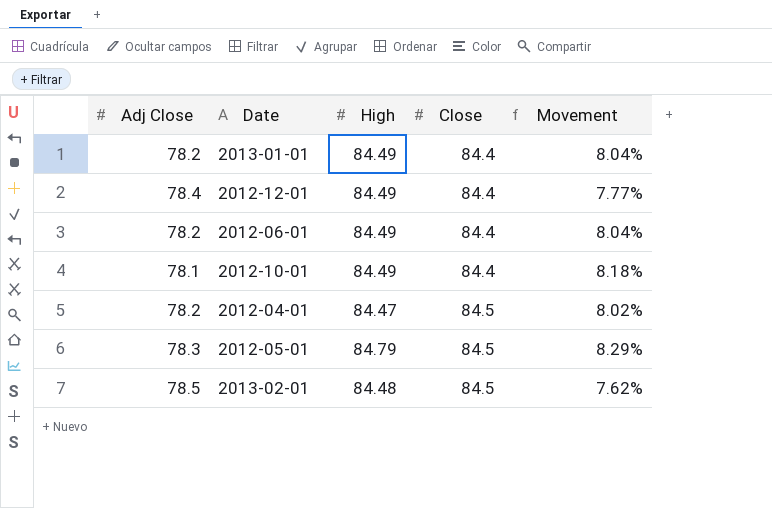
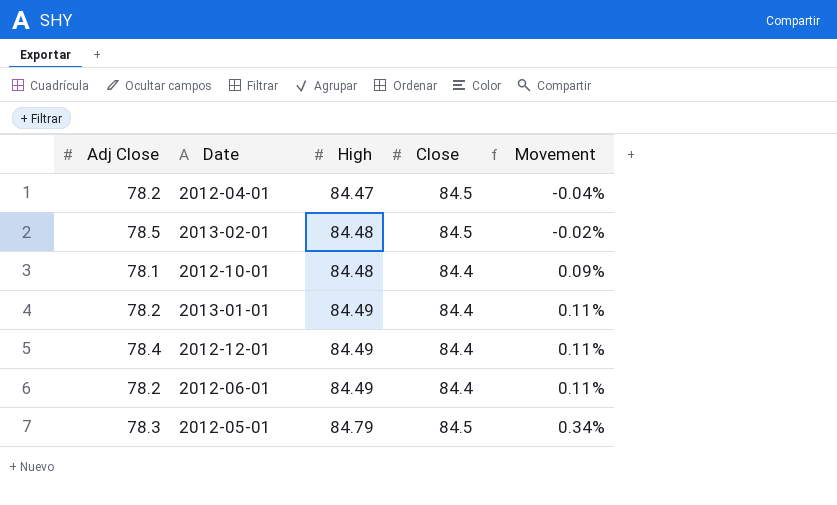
row order: Close ascending -> High ascending
column Movement | formula: ([High] - [Adj Close]) / [Adj Close] -> ([High] - [Close]) / [Close]
2012-10-01 | High: 84.49 -> 84.48

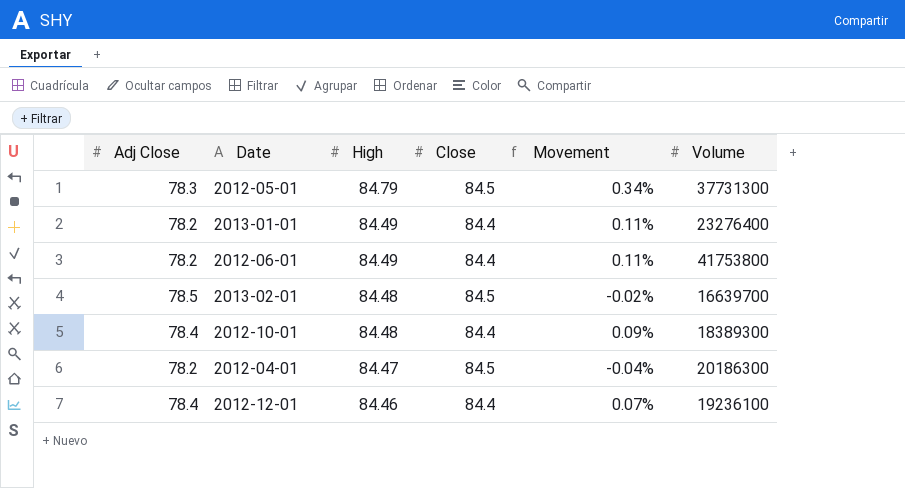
row order: High ascending -> High descending
column Volume | position: none -> 6
2012-10-01 | Adj Close: 78.1 -> 78.4
2012-12-01 | High: 84.49 -> 84.46
2012-12-01 | Movement: 0.11% -> 0.07%

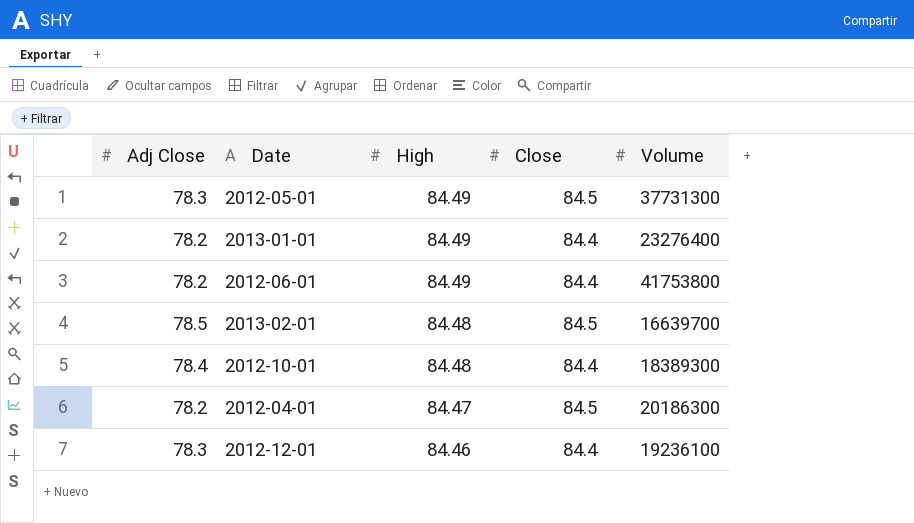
column Movement | formula: ([High] - [Close]) / [Close] -> none
2012-05-01 | High: 84.79 -> 84.49
2012-12-01 | Adj Close: 78.4 -> 78.3

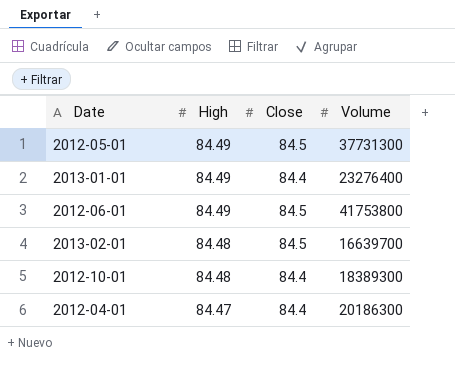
column Adj Close | position: 1 -> none
row 2012-12-01: 78.3 | 84.46 | 84.4 | 19236100 -> none
2012-06-01 | Close: 84.4 -> 84.5
2012-04-01 | Close: 84.5 -> 84.4

